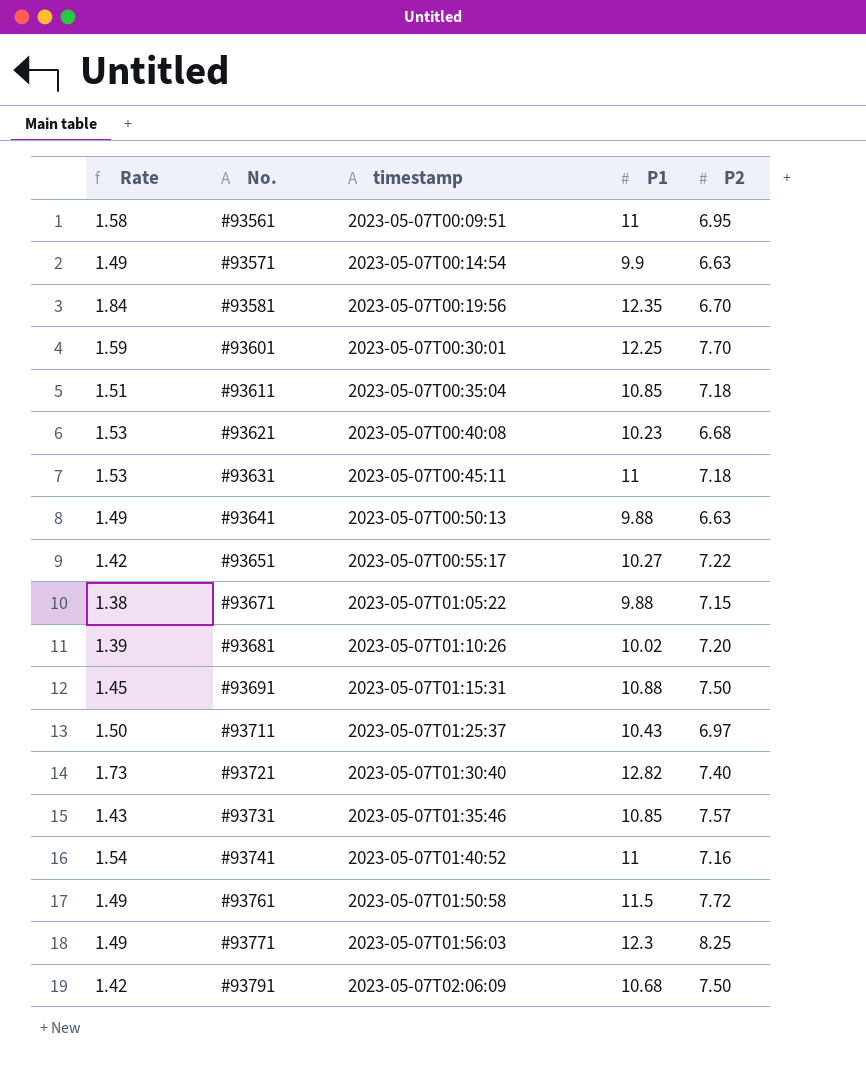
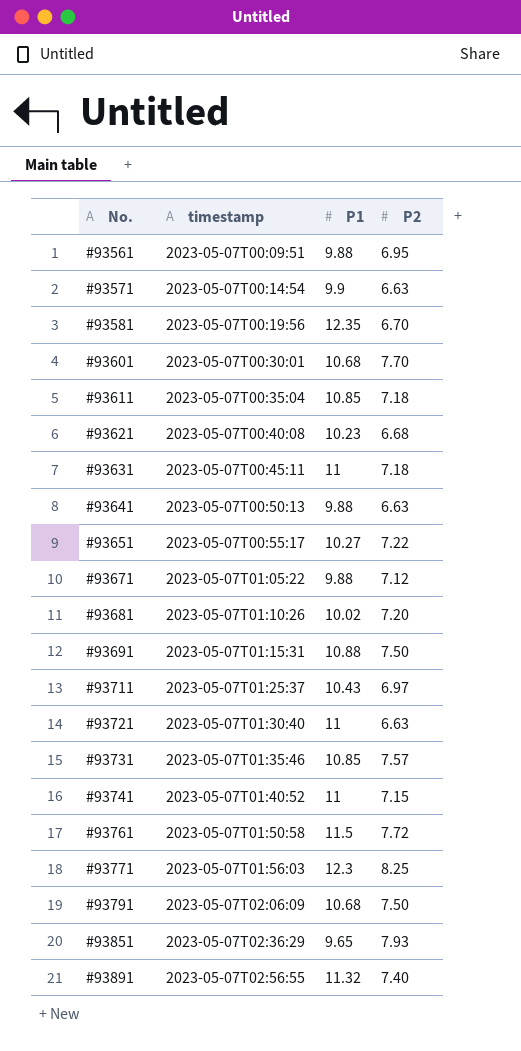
column Rate | formula: [P1] / [P2] -> none
#93561 | P1: 11 -> 9.88
#93601 | P1: 12.25 -> 10.68
#93671 | P2: 7.15 -> 7.12
#93721 | P1: 12.82 -> 11
#93721 | P2: 7.40 -> 6.63
#93741 | P2: 7.16 -> 7.15
row #93851: none -> 2023-05-07T02:36:29 | 9.65 | 7.93
row #93891: none -> 2023-05-07T02:56:55 | 11.32 | 7.40

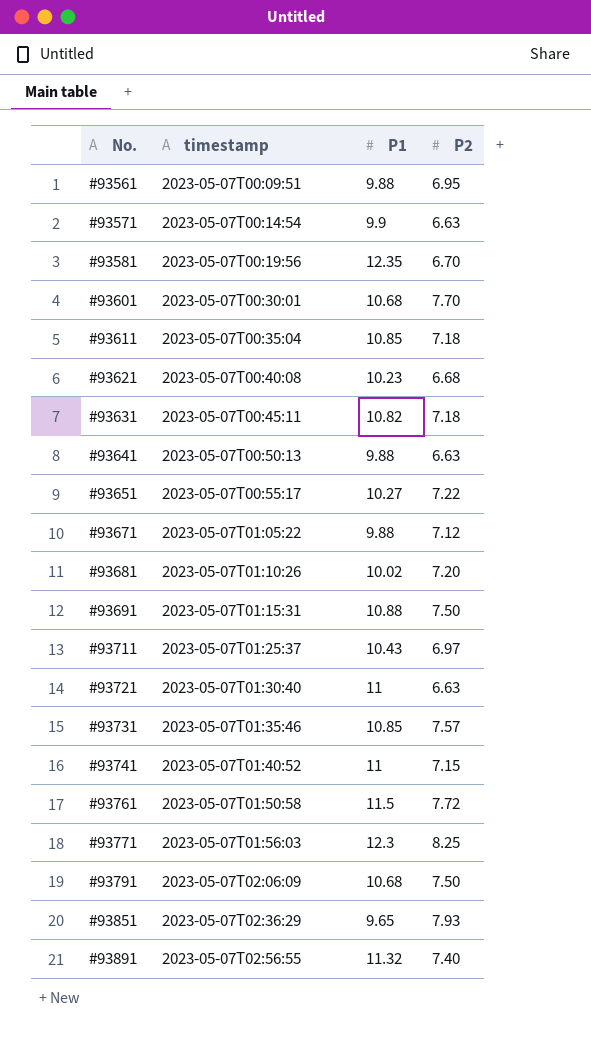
#93631 | P1: 11 -> 10.82

